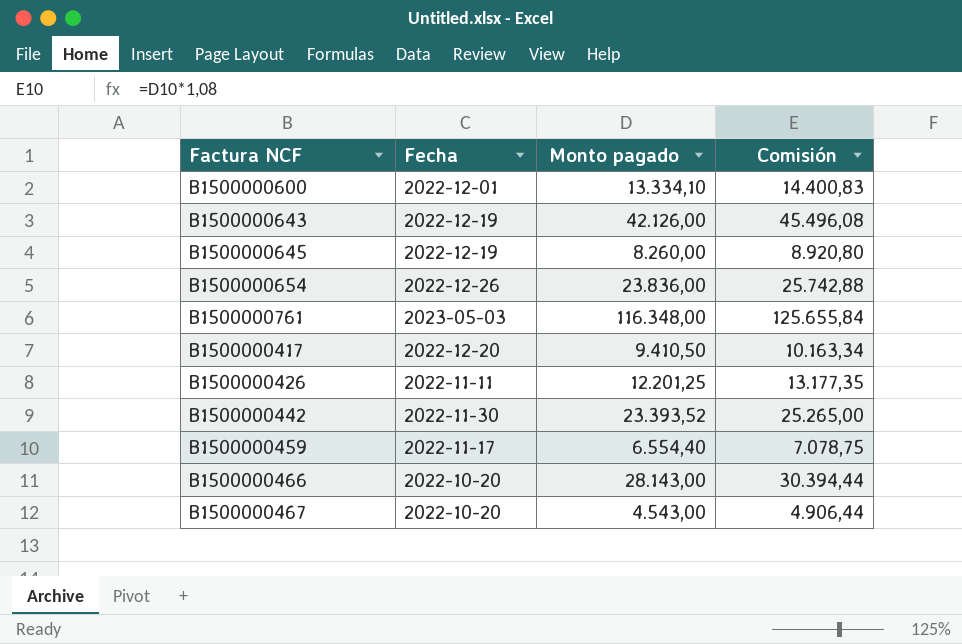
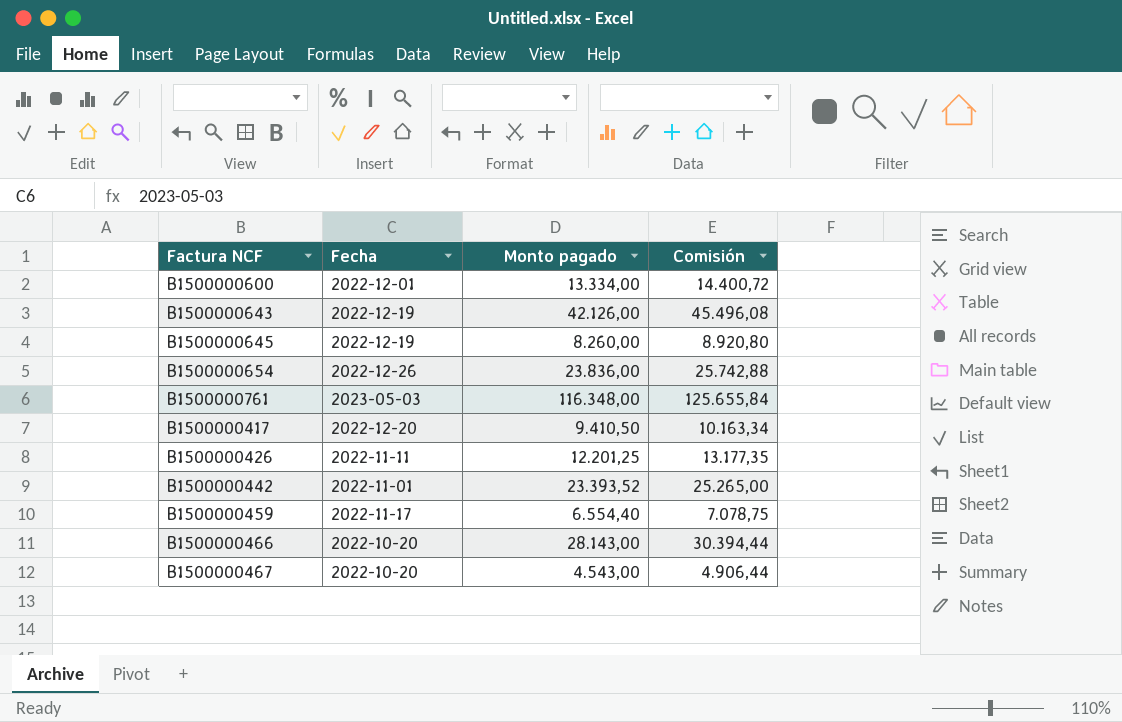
B1500000600 | Monto pagado: 13.334,10 -> 13.334,00
B1500000600 | Comisión: 14.400,83 -> 14.400,72
B1500000442 | Fecha: 2022-11-30 -> 2022-11-01

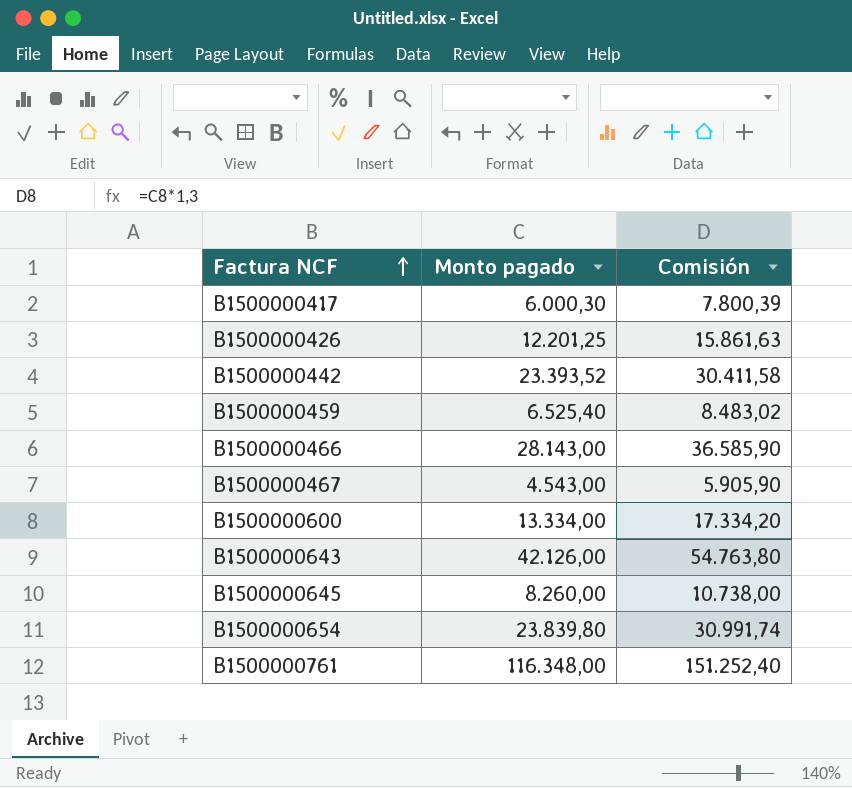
row order: none -> Factura NCF ascending
column Fecha | position: 2 -> none
column Comisión | formula: [Monto pagado] * 1,08 -> [Monto pagado] * 1,3
B1500000417 | Monto pagado: 9.410,50 -> 6.000,30
B1500000459 | Monto pagado: 6.554,40 -> 6.525,40
B1500000654 | Monto pagado: 23.836,00 -> 23.839,80

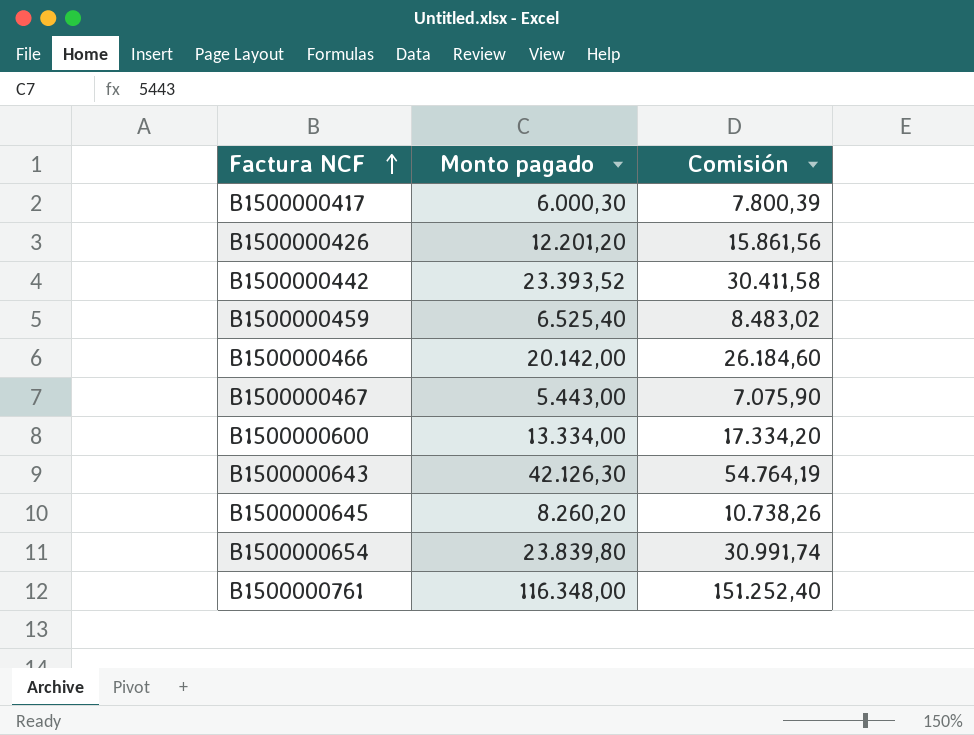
B1500000426 | Monto pagado: 12.201,25 -> 12.201,20
B1500000426 | Comisión: 15.861,63 -> 15.861,56
B1500000466 | Monto pagado: 28.143,00 -> 20.142,00
B1500000466 | Comisión: 36.585,90 -> 26.184,60
B1500000467 | Monto pagado: 4.543,00 -> 5.443,00
B1500000467 | Comisión: 5.905,90 -> 7.075,90
B1500000643 | Monto pagado: 42.126,00 -> 42.126,30
B1500000643 | Comisión: 54.763,80 -> 54.764,19
B1500000645 | Monto pagado: 8.260,00 -> 8.260,20
B1500000645 | Comisión: 10.738,00 -> 10.738,26

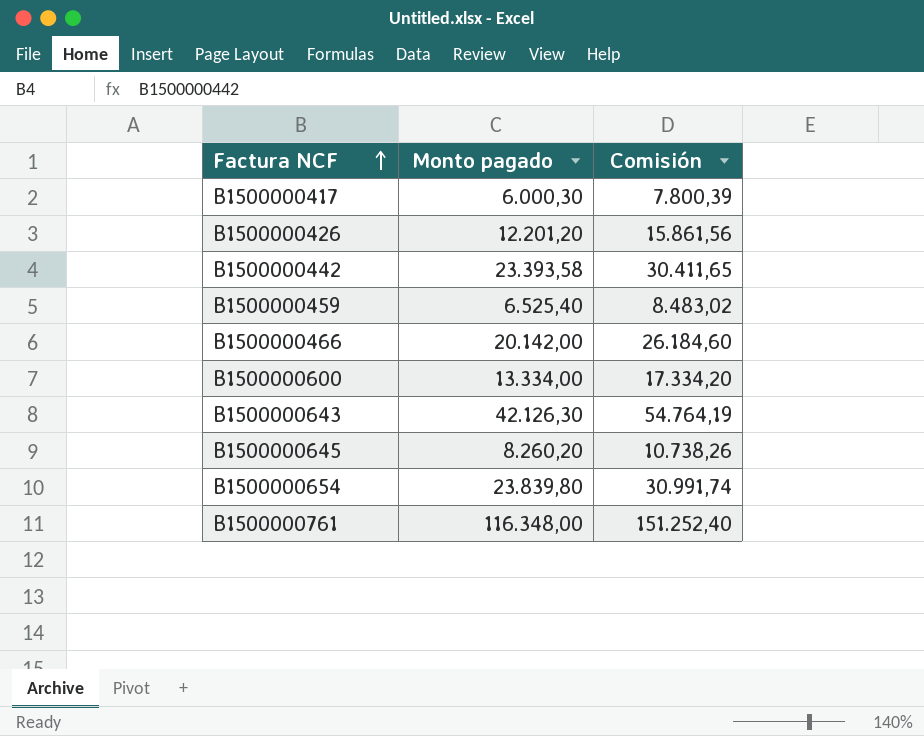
row B1500000467: 5.443,00 | 7.075,90 -> none
B1500000442 | Monto pagado: 23.393,52 -> 23.393,58
B1500000442 | Comisión: 30.411,58 -> 30.411,65

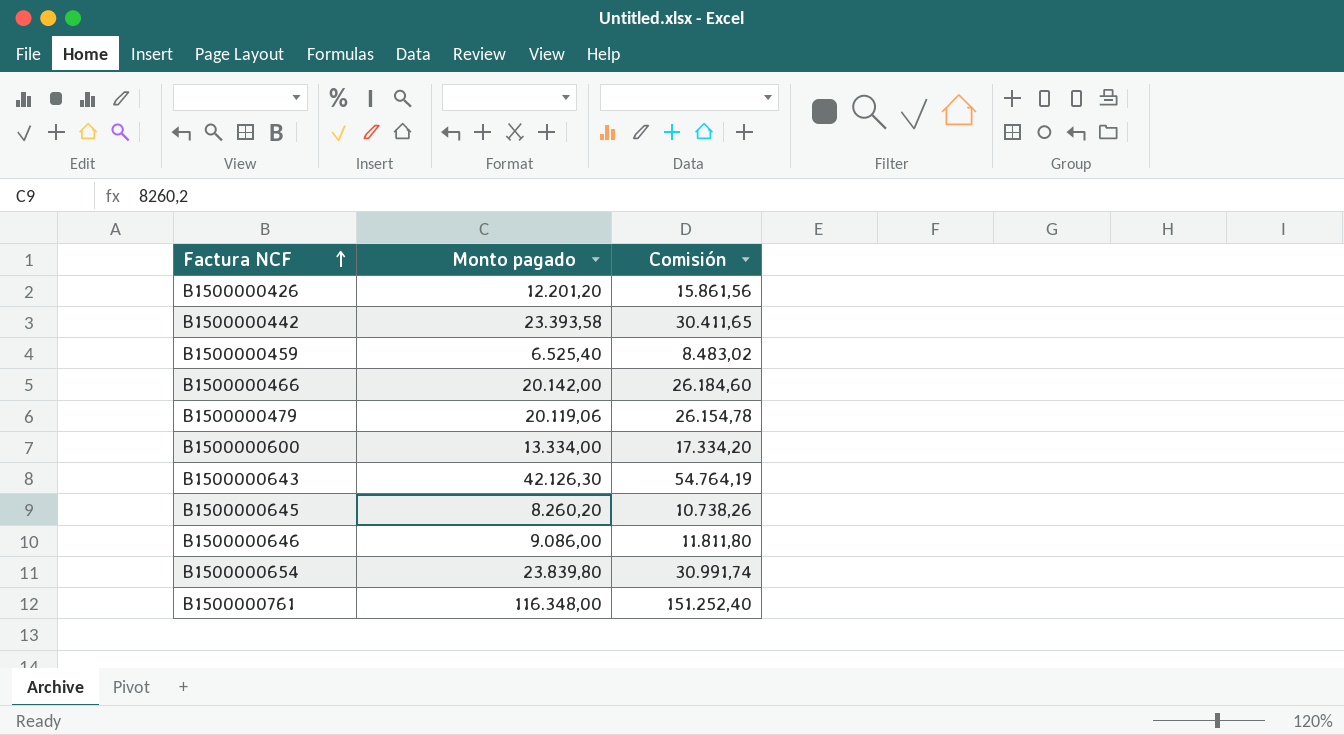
row B1500000417: 6.000,30 | 7.800,39 -> none
row B1500000479: none -> 20.119,06 | 26.154,78
row B1500000646: none -> 9.086,00 | 11.811,80

